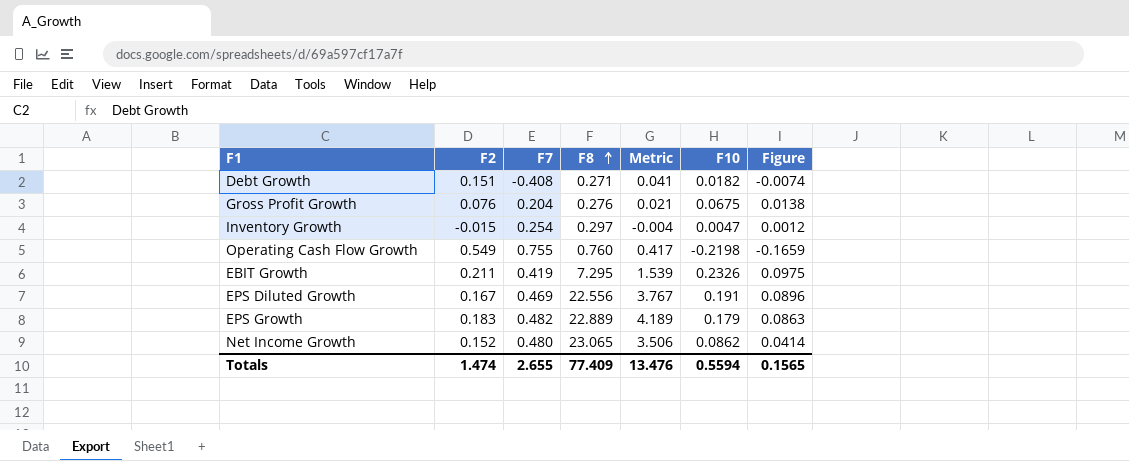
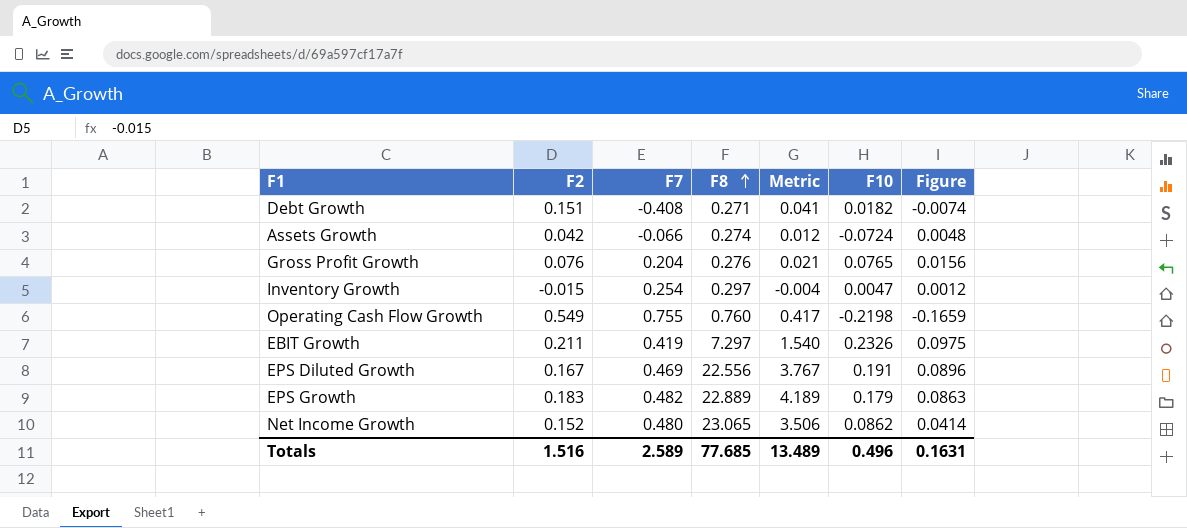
row Assets Growth: none -> 0.042 | -0.066 | 0.274 | 0.012 | -0.0724 | 0.0048
Gross Profit Growth | F10: 0.0675 -> 0.0765
Gross Profit Growth | Figure: 0.0138 -> 0.0156
EBIT Growth | F8: 7.295 -> 7.297
EBIT Growth | Metric: 1.539 -> 1.540
Totals | F2: 1.474 -> 1.516
Totals | F7: 2.655 -> 2.589
Totals | F8: 77.409 -> 77.685
Totals | Metric: 13.476 -> 13.489
Totals | F10: 0.5594 -> 0.496
Totals | Figure: 0.1565 -> 0.1631

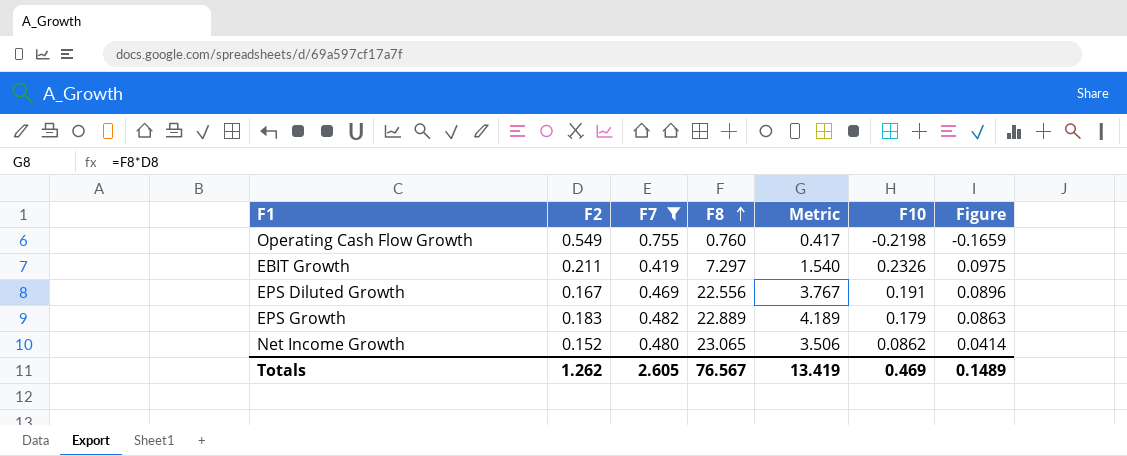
filter: none -> F7 >= 0.419
Totals | F2: 1.516 -> 1.262
Totals | F7: 2.589 -> 2.605
Totals | F8: 77.685 -> 76.567
Totals | Metric: 13.489 -> 13.419
Totals | F10: 0.496 -> 0.469
Totals | Figure: 0.1631 -> 0.1489

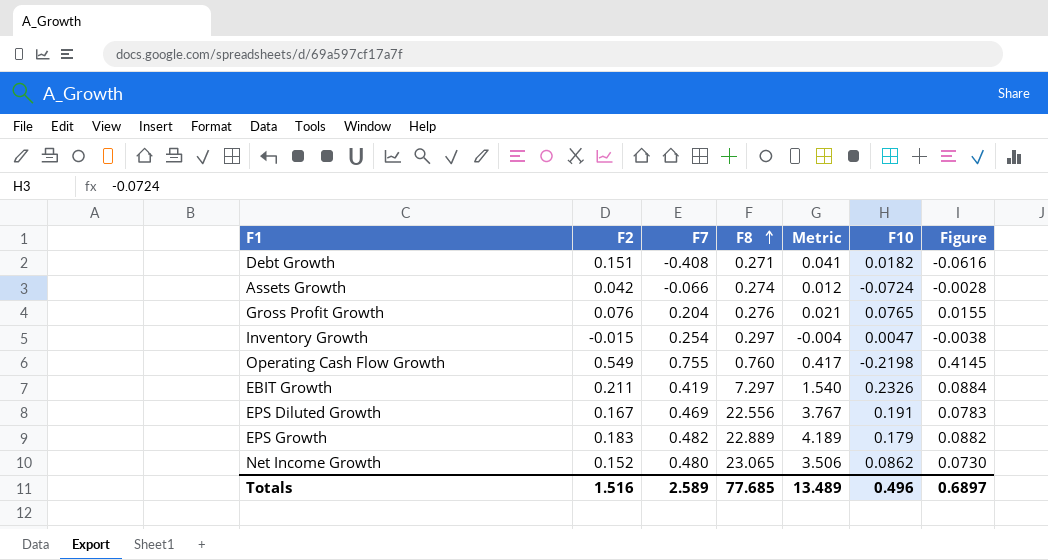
filter: F7 >= 0.419 -> none
column Figure | formula: [F7] * [F10] -> [F2] * [F7]
Totals | F2: 1.262 -> 1.516
Totals | F7: 2.605 -> 2.589
Totals | F8: 76.567 -> 77.685
Totals | Metric: 13.419 -> 13.489
Totals | F10: 0.469 -> 0.496
Totals | Figure: 0.1489 -> 0.6897

